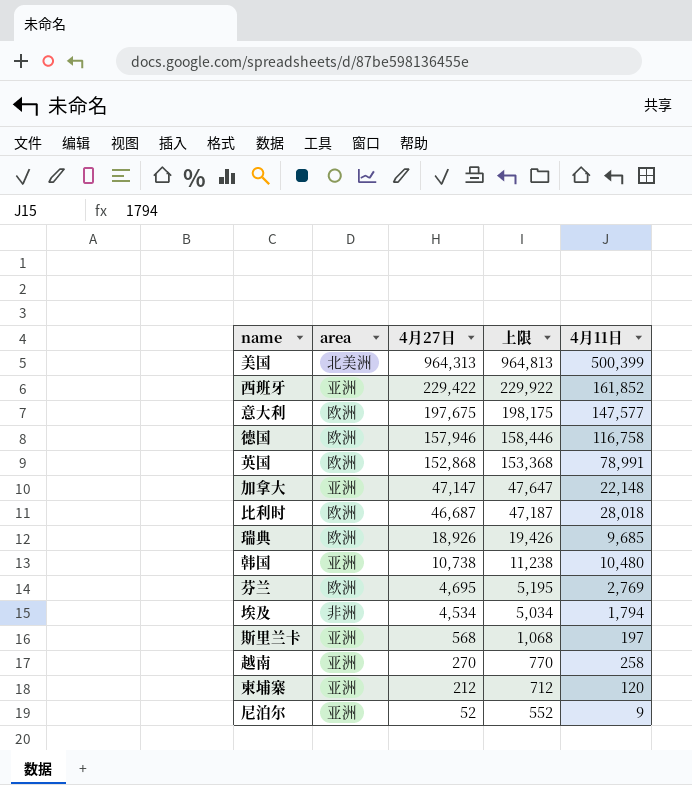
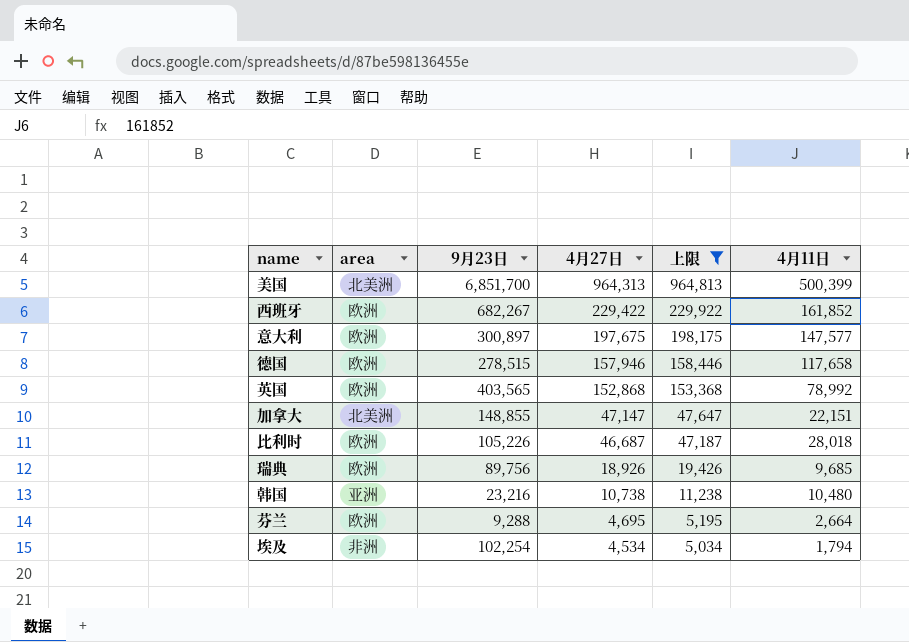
filter: none -> 上限 >= 5,034
column 9月23日 | position: none -> 3
西班牙 | area: 亚洲 -> 欧洲
德国 | 4月11日: 116,758 -> 117,658
英国 | 4月11日: 78,991 -> 78,992
加拿大 | area: 亚洲 -> 北美洲
加拿大 | 4月11日: 22,148 -> 22,151
芬兰 | 4月11日: 2,769 -> 2,664

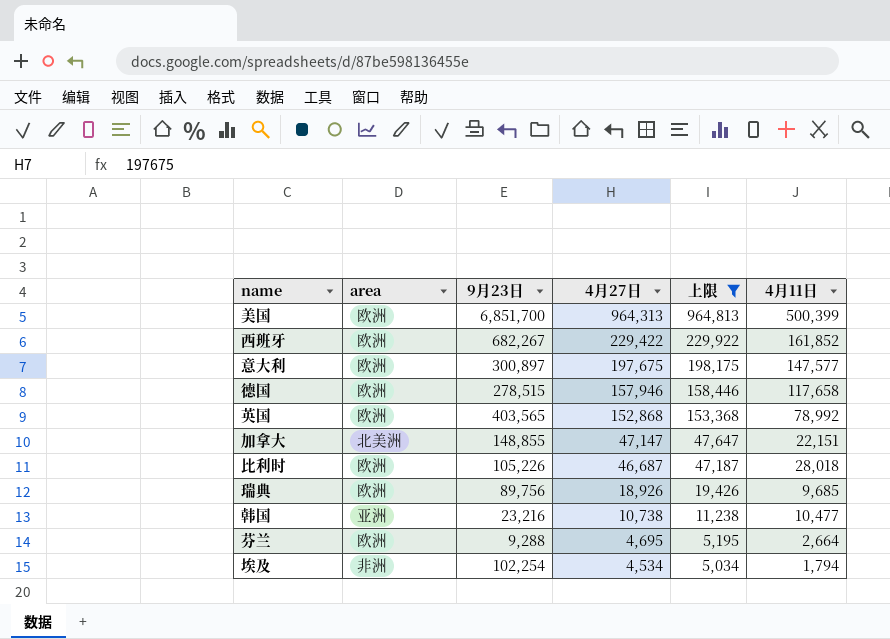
美国 | area: 北美洲 -> 欧洲
韩国 | 4月11日: 10,480 -> 10,477

